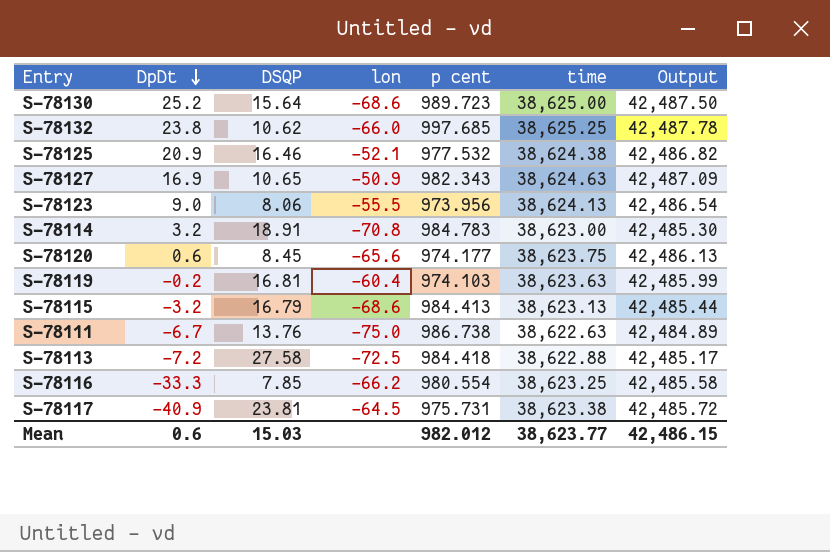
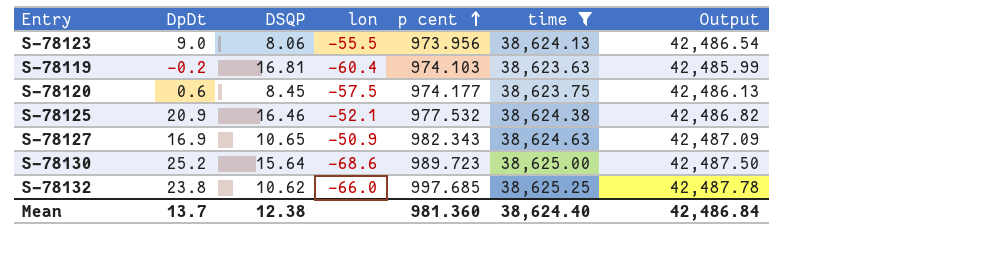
filter: none -> time >= 38,623.63
row order: DpDt descending -> p cent ascending
S-78120 | lon: -65.6 -> -57.5
Mean | DpDt: 0.6 -> 13.7
Mean | DSQP: 15.03 -> 12.38
Mean | p cent: 982.012 -> 981.360
Mean | time: 38,623.77 -> 38,624.40
Mean | Output: 42,486.15 -> 42,486.84

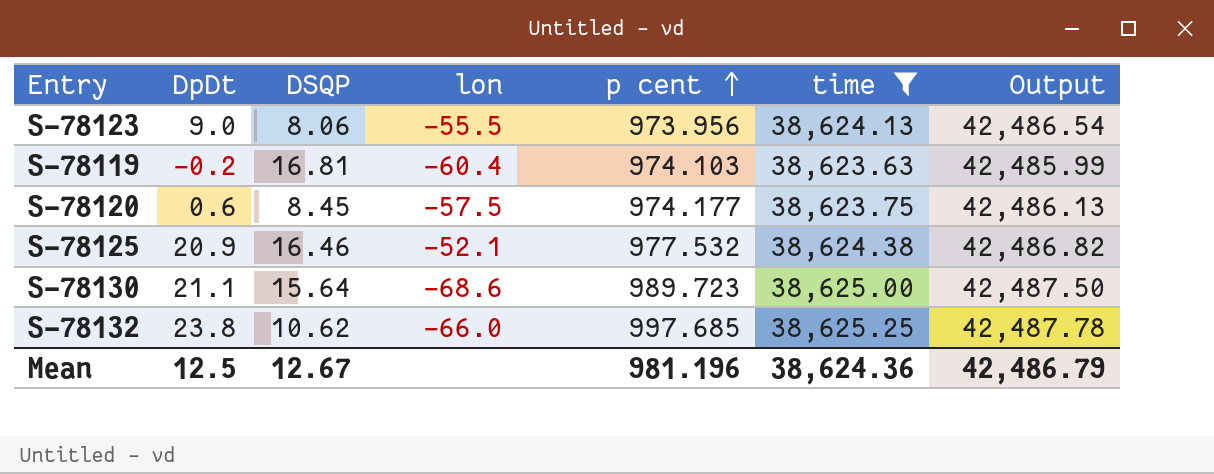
row S-78127: 16.9 | 10.65 | -50.9 | 982.343 | 38,624.63 | 42,487.09 -> none
S-78130 | DpDt: 25.2 -> 21.1
Mean | DpDt: 13.7 -> 12.5
Mean | DSQP: 12.38 -> 12.67
Mean | p cent: 981.360 -> 981.196
Mean | time: 38,624.40 -> 38,624.36
Mean | Output: 42,486.84 -> 42,486.79

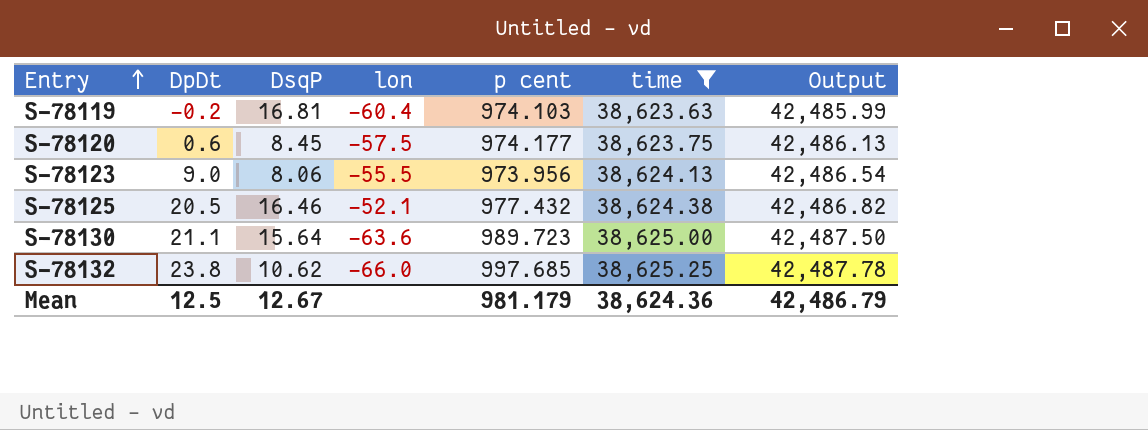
row order: p cent ascending -> Entry ascending
column name: DSQP -> DsqP
S-78125 | DpDt: 20.9 -> 20.5
S-78125 | p cent: 977.532 -> 977.432
S-78130 | lon: -68.6 -> -63.6
Mean | p cent: 981.196 -> 981.179

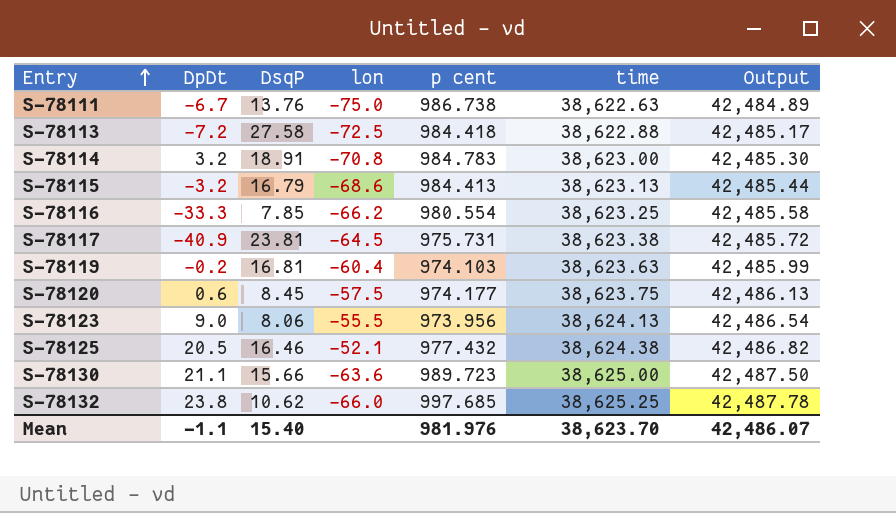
filter: time >= 38,623.63 -> none
S-78130 | DsqP: 15.64 -> 15.66
Mean | DpDt: 12.5 -> -1.1
Mean | DsqP: 12.67 -> 15.40
Mean | p cent: 981.179 -> 981.976
Mean | time: 38,624.36 -> 38,623.70
Mean | Output: 42,486.79 -> 42,486.07

